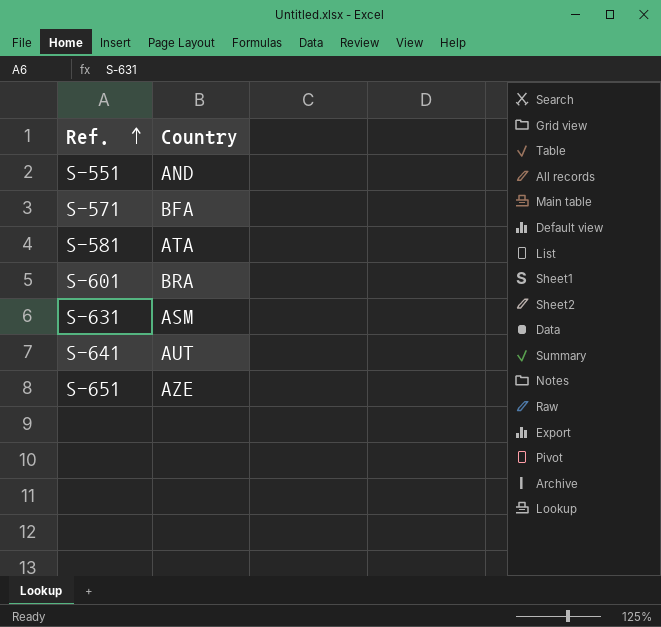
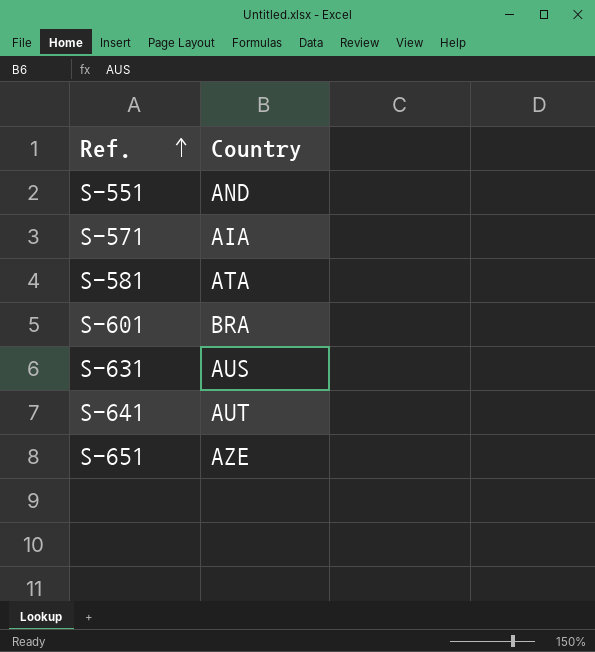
S-571 | Country: BFA -> AIA
S-631 | Country: ASM -> AUS

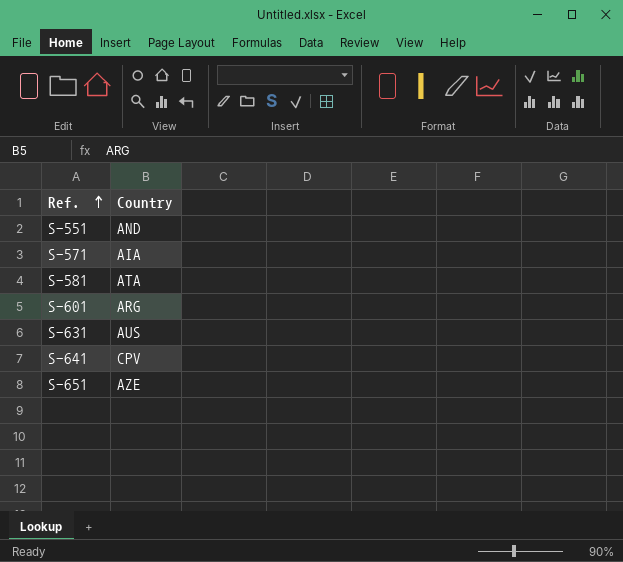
S-601 | Country: BRA -> ARG
S-641 | Country: AUT -> CPV

